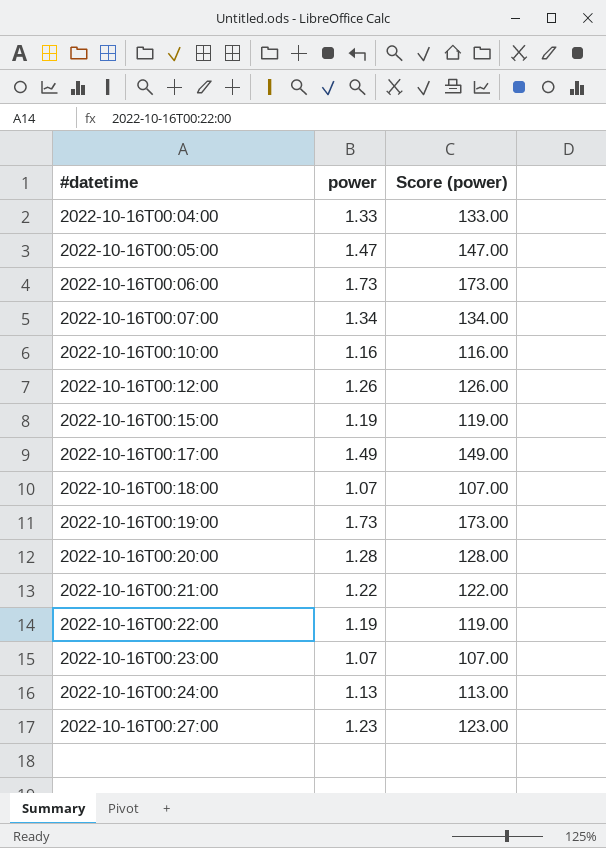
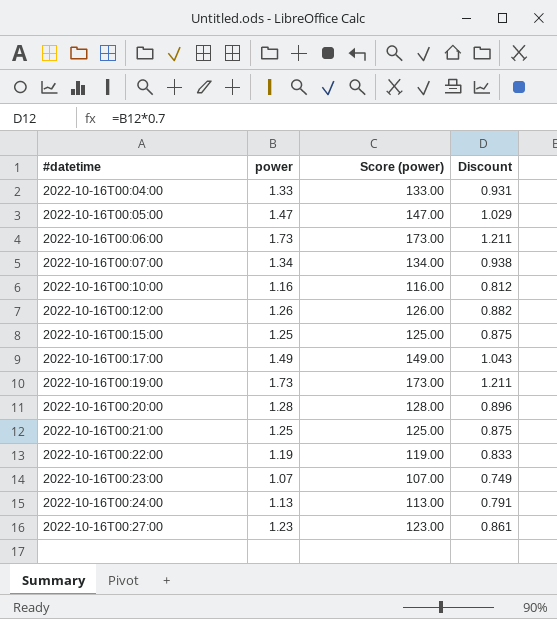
column Discount | formula: none -> [power] * 0.7
row 2022-10-16T00:18:00: 1.07 | 107.00 -> none
2022-10-16T00:15:00 | power: 1.19 -> 1.25
2022-10-16T00:15:00 | Score (power): 119.00 -> 125.00
2022-10-16T00:21:00 | power: 1.22 -> 1.25
2022-10-16T00:21:00 | Score (power): 122.00 -> 125.00

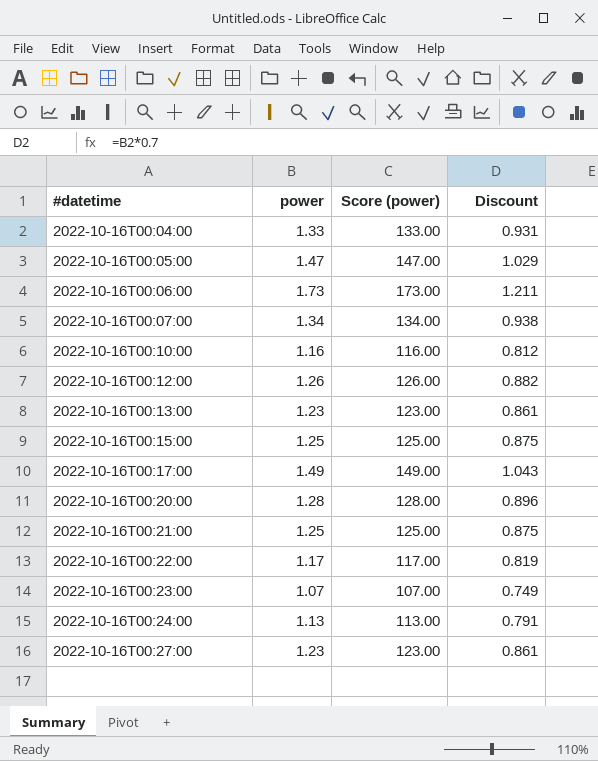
row 2022-10-16T00:19:00: 1.73 | 173.00 | 1.211 -> none
row 2022-10-16T00:13:00: none -> 1.23 | 123.00 | 0.861
2022-10-16T00:22:00 | power: 1.19 -> 1.17
2022-10-16T00:22:00 | Score (power): 119.00 -> 117.00
2022-10-16T00:22:00 | Discount: 0.833 -> 0.819

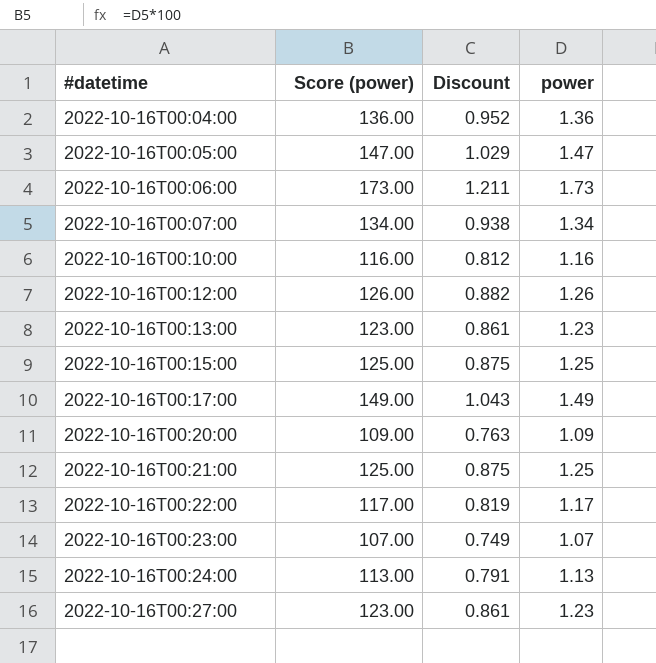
column power | position: 2 -> 4
2022-10-16T00:04:00 | Score (power): 133.00 -> 136.00
2022-10-16T00:04:00 | Discount: 0.931 -> 0.952
2022-10-16T00:04:00 | power: 1.33 -> 1.36
2022-10-16T00:20:00 | Score (power): 128.00 -> 109.00
2022-10-16T00:20:00 | Discount: 0.896 -> 0.763
2022-10-16T00:20:00 | power: 1.28 -> 1.09

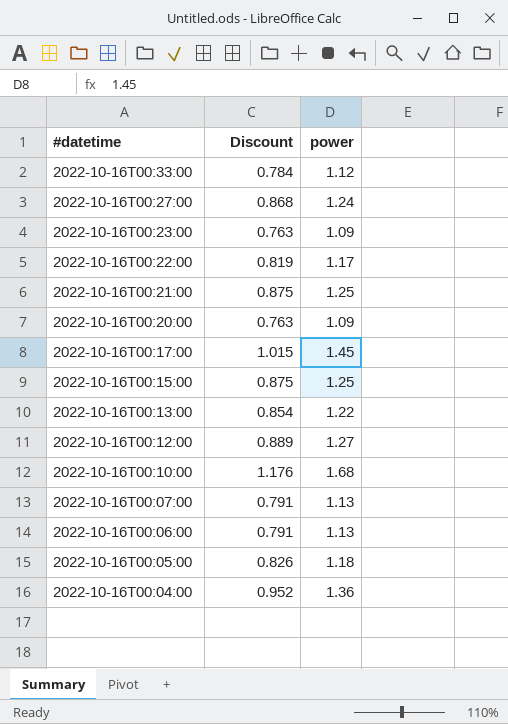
row order: #datetime ascending -> #datetime descending
column Score (power) | formula: [power] * 100 -> none
row 2022-10-16T00:24:00: 113.00 | 0.791 | 1.13 -> none
row 2022-10-16T00:33:00: none -> 0.784 | 1.12
2022-10-16T00:27:00 | Discount: 0.861 -> 0.868
2022-10-16T00:27:00 | power: 1.23 -> 1.24
2022-10-16T00:23:00 | Discount: 0.749 -> 0.763
2022-10-16T00:23:00 | power: 1.07 -> 1.09
2022-10-16T00:17:00 | Discount: 1.043 -> 1.015
2022-10-16T00:17:00 | power: 1.49 -> 1.45
2022-10-16T00:13:00 | Discount: 0.861 -> 0.854
2022-10-16T00:13:00 | power: 1.23 -> 1.22
2022-10-16T00:12:00 | Discount: 0.882 -> 0.889
2022-10-16T00:12:00 | power: 1.26 -> 1.27
2022-10-16T00:10:00 | Discount: 0.812 -> 1.176
2022-10-16T00:10:00 | power: 1.16 -> 1.68
2022-10-16T00:07:00 | Discount: 0.938 -> 0.791
2022-10-16T00:07:00 | power: 1.34 -> 1.13
2022-10-16T00:06:00 | Discount: 1.211 -> 0.791
2022-10-16T00:06:00 | power: 1.73 -> 1.13
2022-10-16T00:05:00 | Discount: 1.029 -> 0.826
2022-10-16T00:05:00 | power: 1.47 -> 1.18

